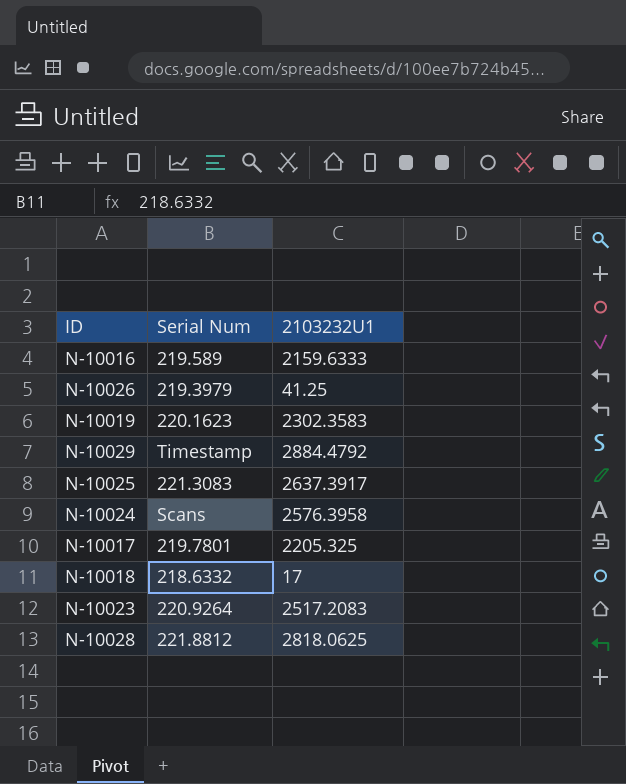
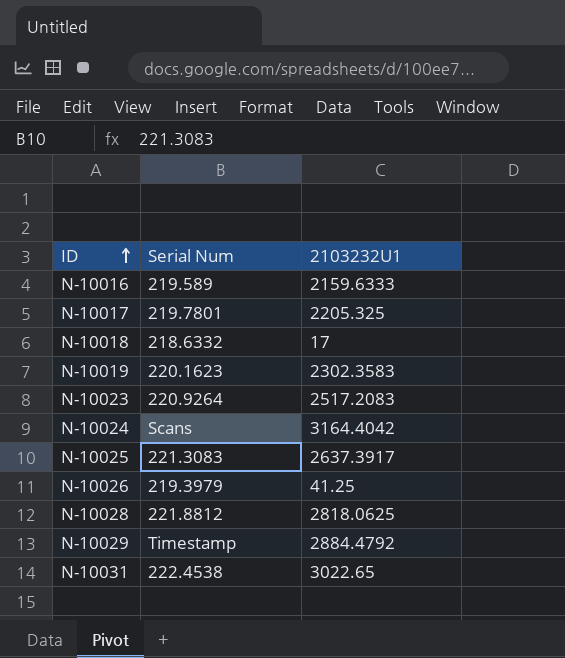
row order: none -> ID ascending
N-10024 | 2103232U1: 2576.3958 -> 3164.4042
row N-10031: none -> 222.4538 | 3022.65

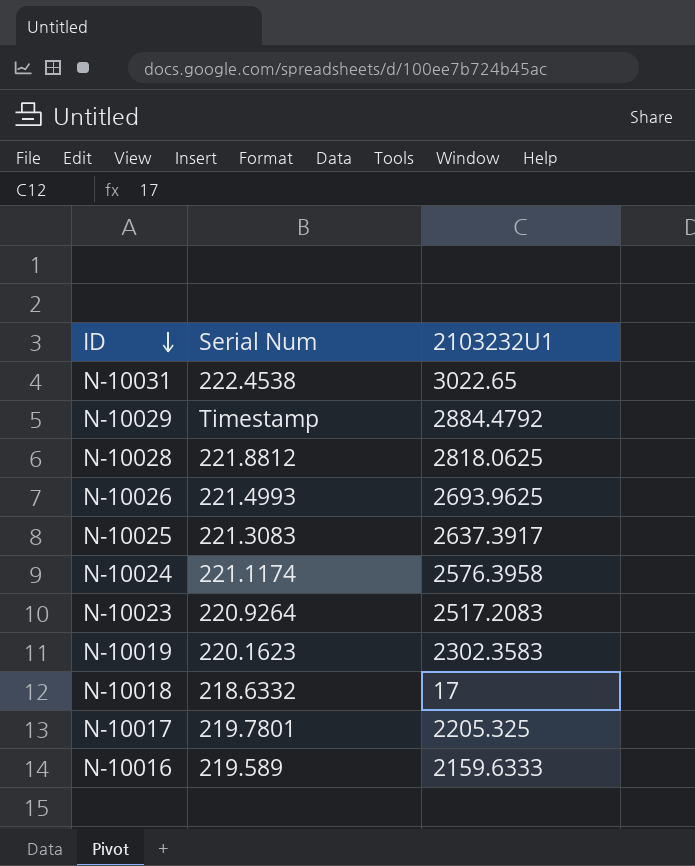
row order: ID ascending -> ID descending
N-10026 | Serial Num: 219.3979 -> 221.4993
N-10026 | 2103232U1: 41.25 -> 2693.9625
N-10024 | Serial Num: Scans -> 221.1174
N-10024 | 2103232U1: 3164.4042 -> 2576.3958

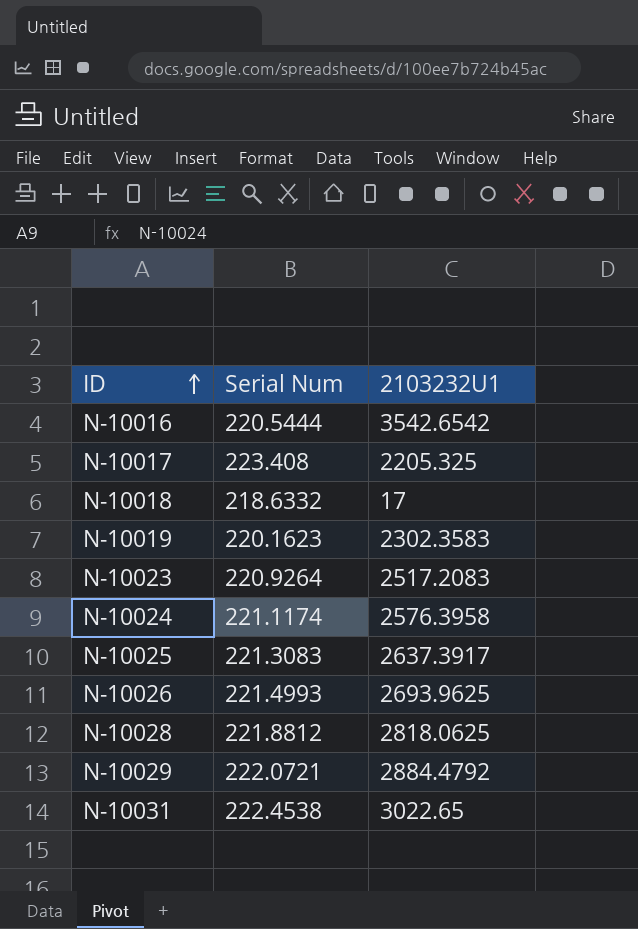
row order: ID descending -> ID ascending
N-10016 | Serial Num: 219.589 -> 220.5444
N-10016 | 2103232U1: 2159.6333 -> 3542.6542
N-10017 | Serial Num: 219.7801 -> 223.408
N-10029 | Serial Num: Timestamp -> 222.0721

